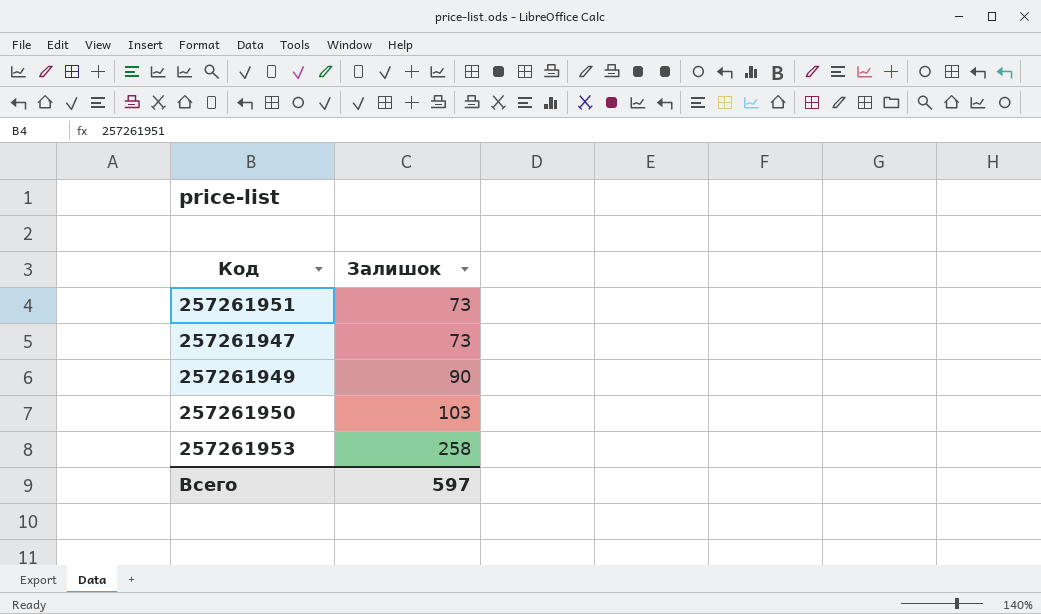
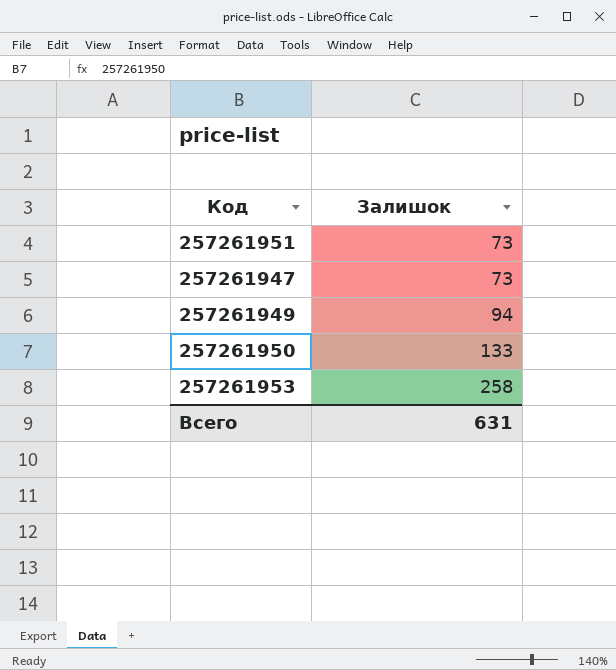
257261949 | Залишок: 90 -> 94
257261950 | Залишок: 103 -> 133
Всего | Залишок: 597 -> 631

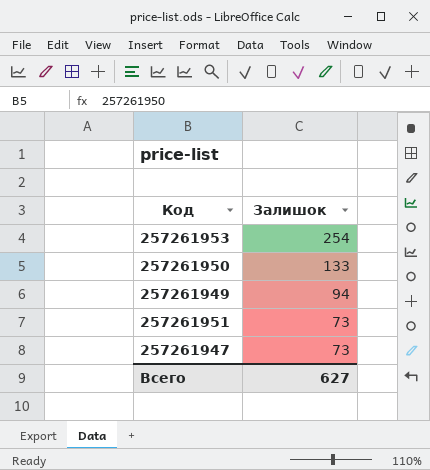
row order: Залишок ascending -> Залишок descending
257261953 | Залишок: 258 -> 254
Всего | Залишок: 631 -> 627

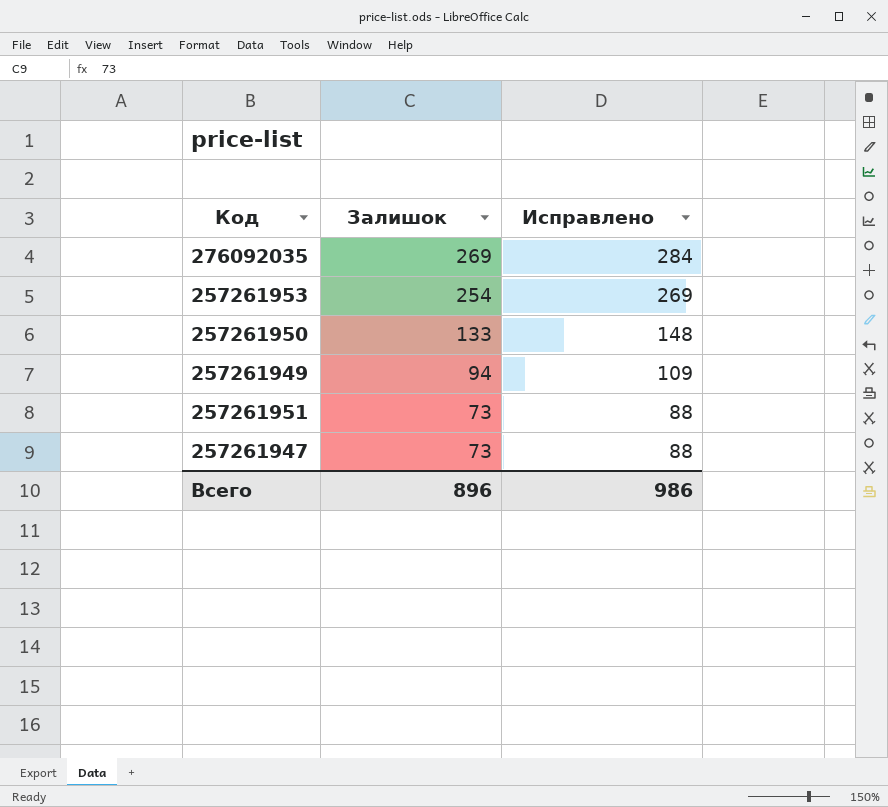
column Исправлено | formula: none -> [Залишок] + 15
row 276092035: none -> 269 | 284
Всего | Залишок: 627 -> 896

